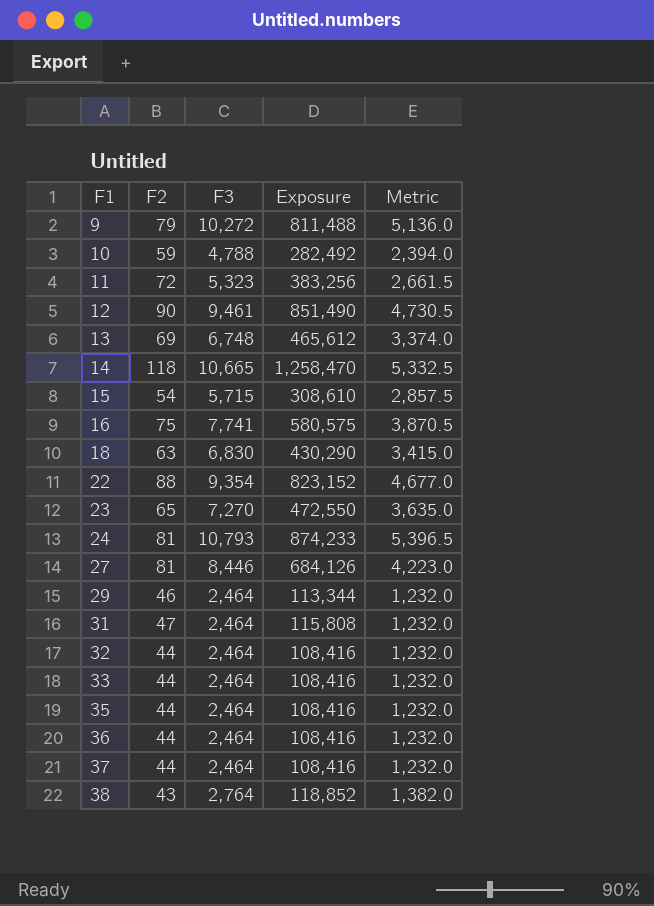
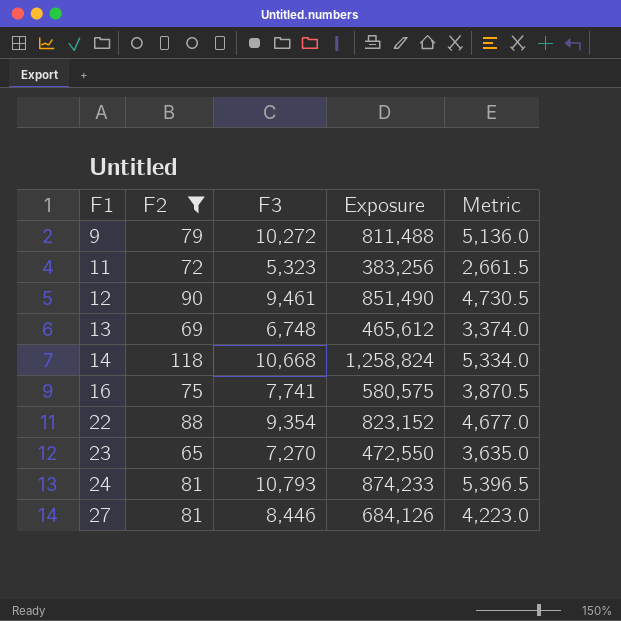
filter: none -> F2 >= 65
14 | F3: 10,665 -> 10,668
14 | Exposure: 1,258,470 -> 1,258,824
14 | Metric: 5,332.5 -> 5,334.0

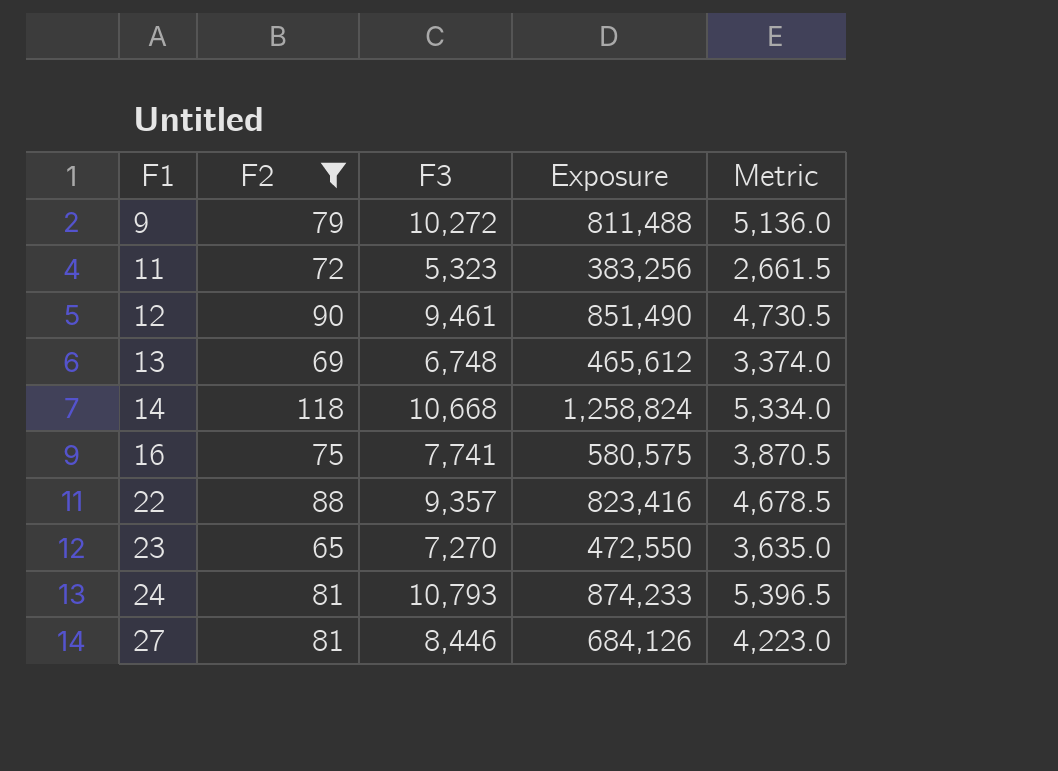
22 | F3: 9,354 -> 9,357
22 | Exposure: 823,152 -> 823,416
22 | Metric: 4,677.0 -> 4,678.5

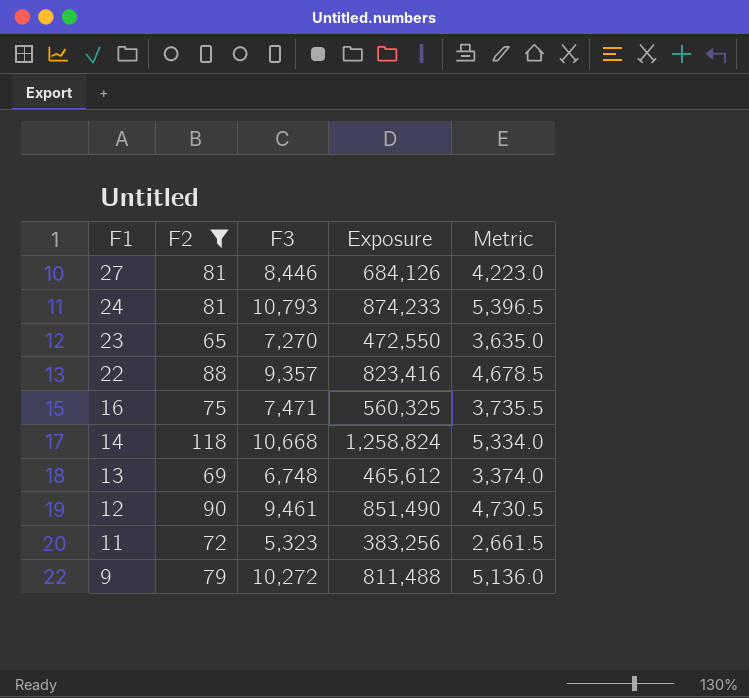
row order: F1 ascending -> F1 descending
16 | F3: 7,741 -> 7,471
16 | Exposure: 580,575 -> 560,325
16 | Metric: 3,870.5 -> 3,735.5

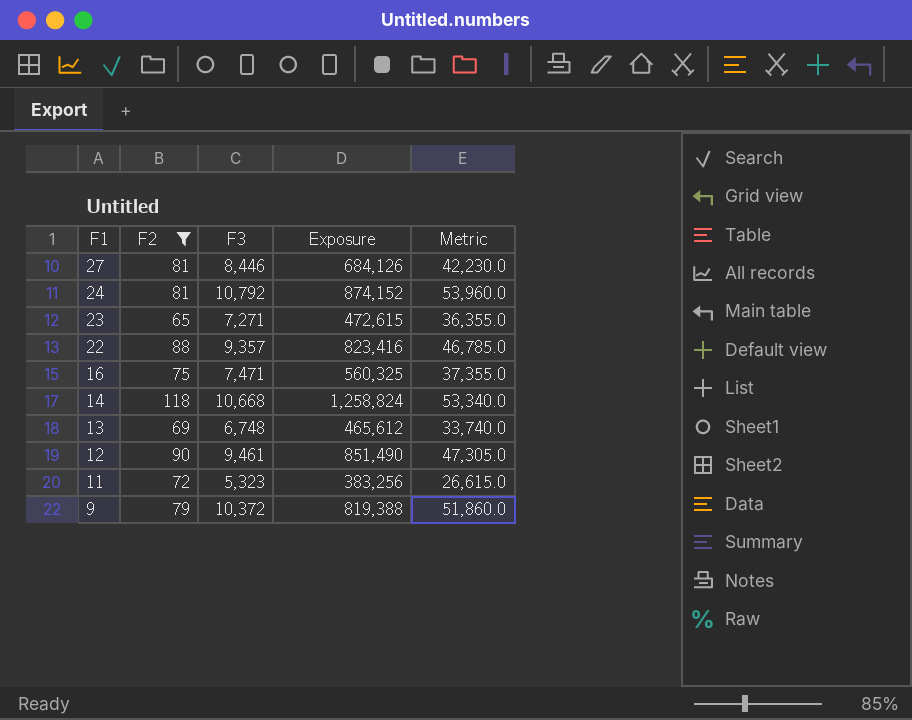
column Metric | formula: [F3] * 0.5 -> [F3] * 5
24 | F3: 10,793 -> 10,792
24 | Exposure: 874,233 -> 874,152
23 | F3: 7,270 -> 7,271
23 | Exposure: 472,550 -> 472,615
9 | F3: 10,272 -> 10,372
9 | Exposure: 811,488 -> 819,388

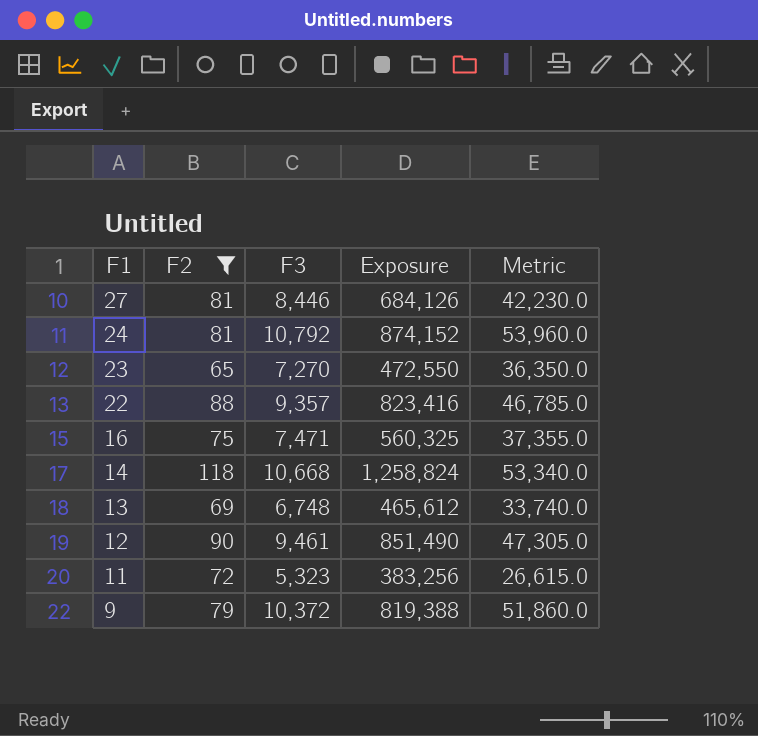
23 | F3: 7,271 -> 7,270
23 | Exposure: 472,615 -> 472,550
23 | Metric: 36,355.0 -> 36,350.0

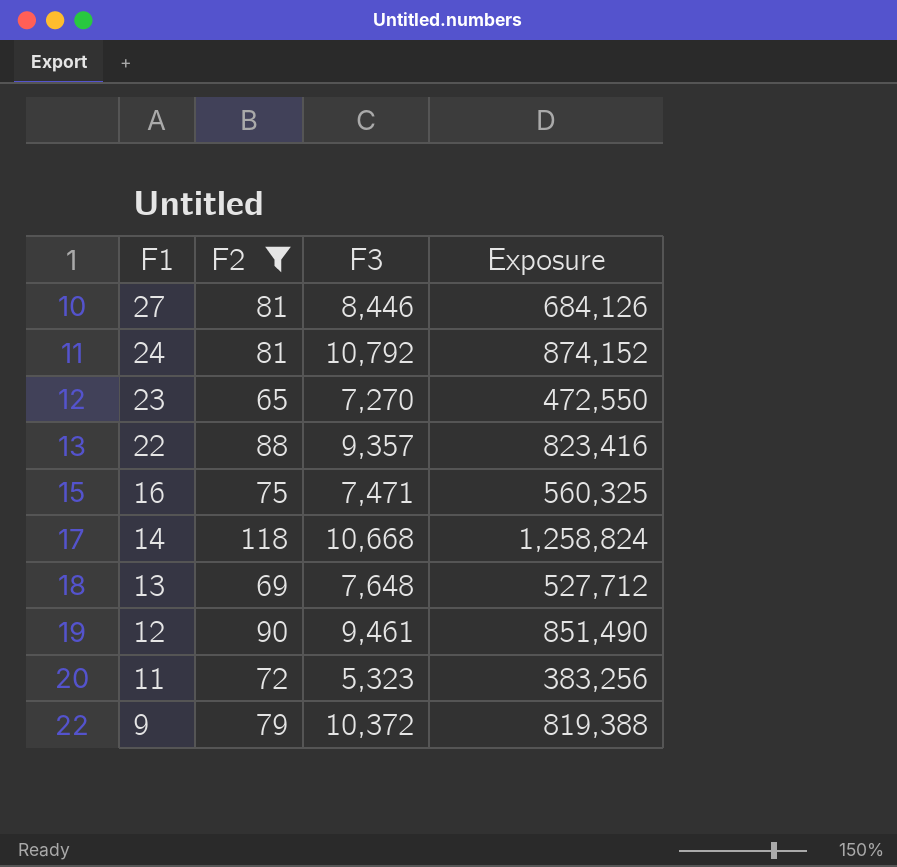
column Metric | formula: [F3] * 5 -> none
13 | F3: 6,748 -> 7,648
13 | Exposure: 465,612 -> 527,712

